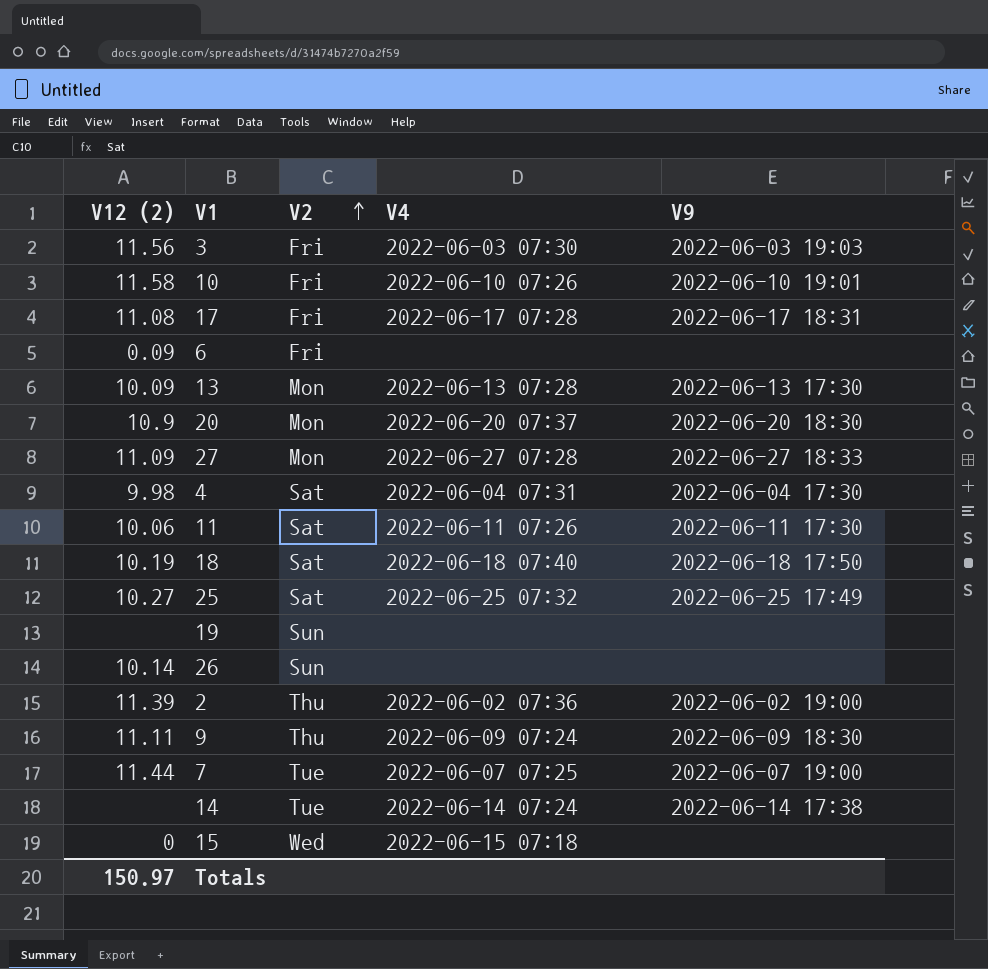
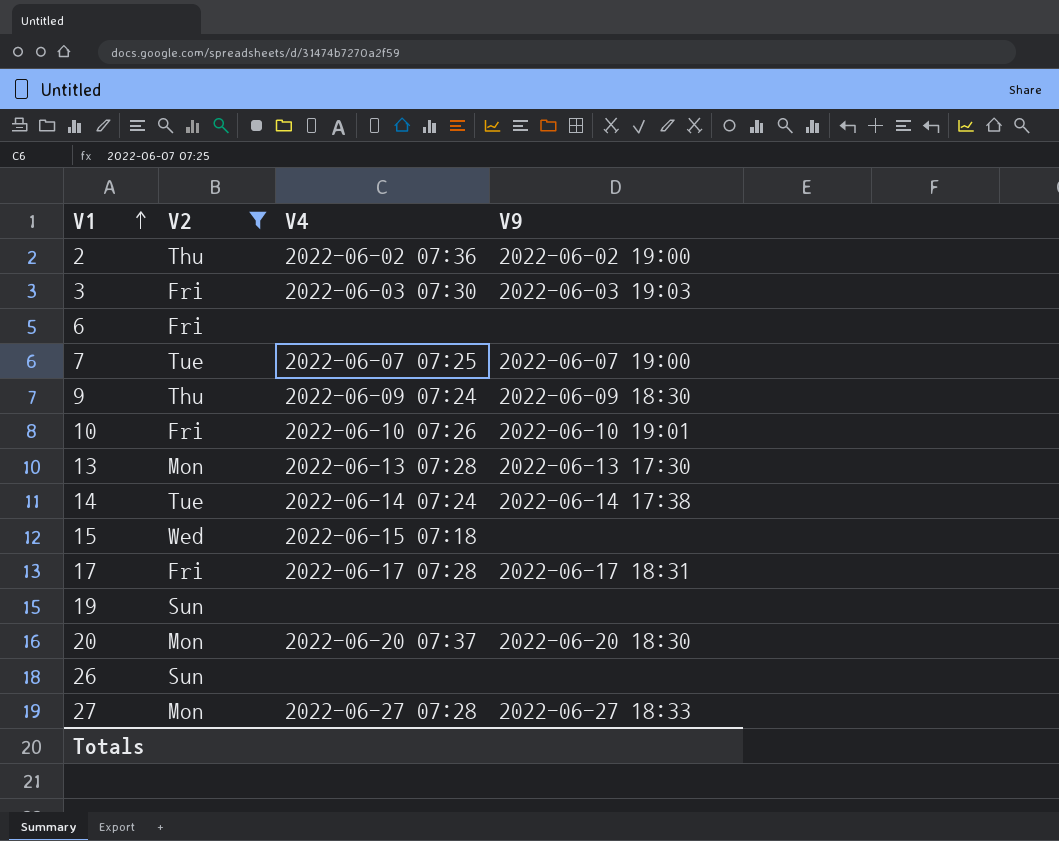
filter: none -> V2 != Sat
row order: V2 ascending -> V1 ascending
column V12 (2) | position: 1 -> none

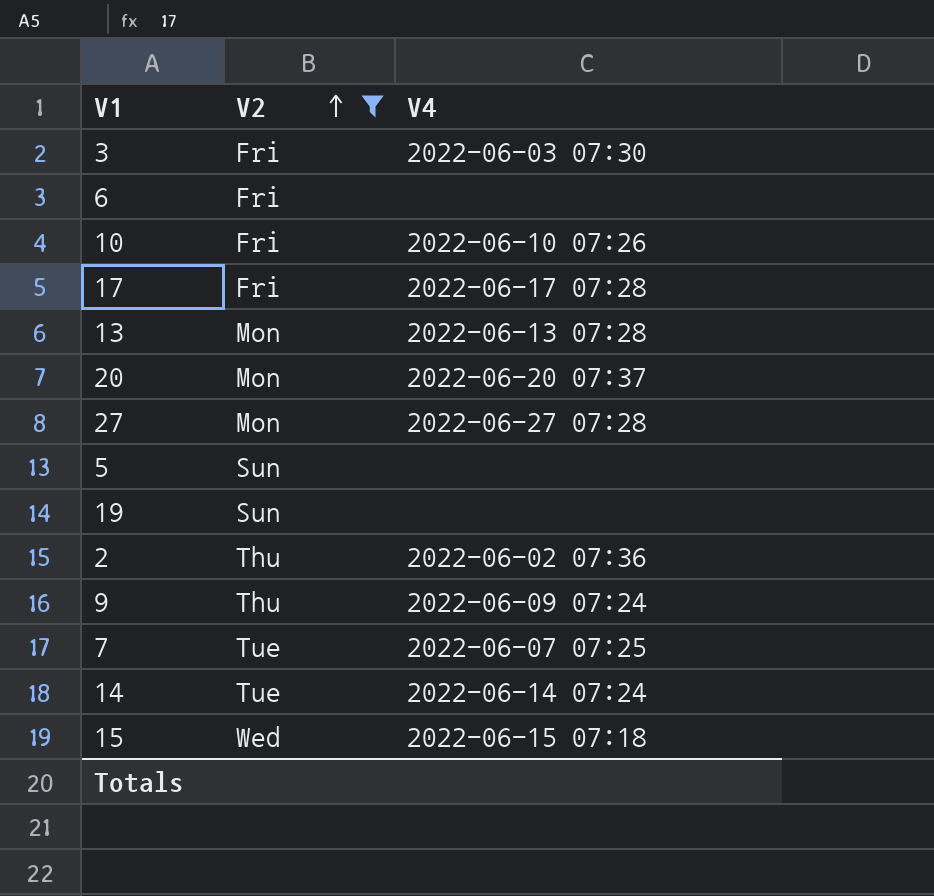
row order: V1 ascending -> V2 ascending
column V9 | position: 4 -> none
row 26: Sun | none | none -> none
row 5: none -> Sun | none

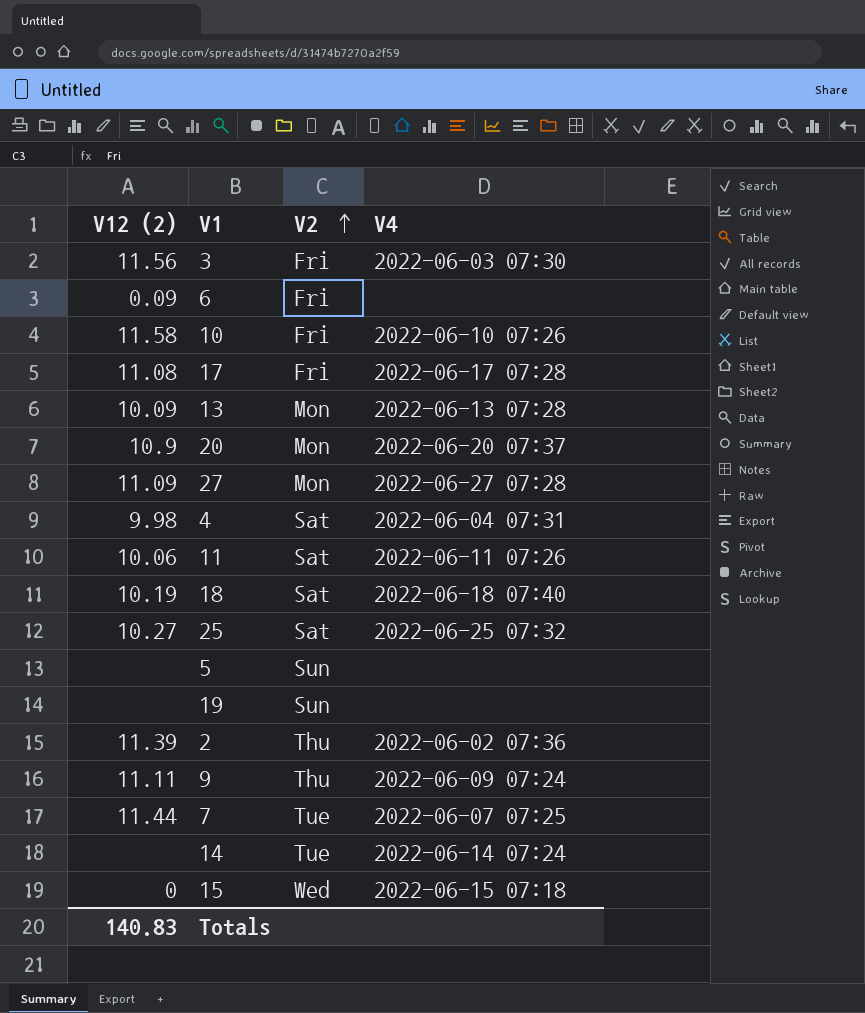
filter: V2 != Sat -> none
column V12 (2) | position: none -> 1

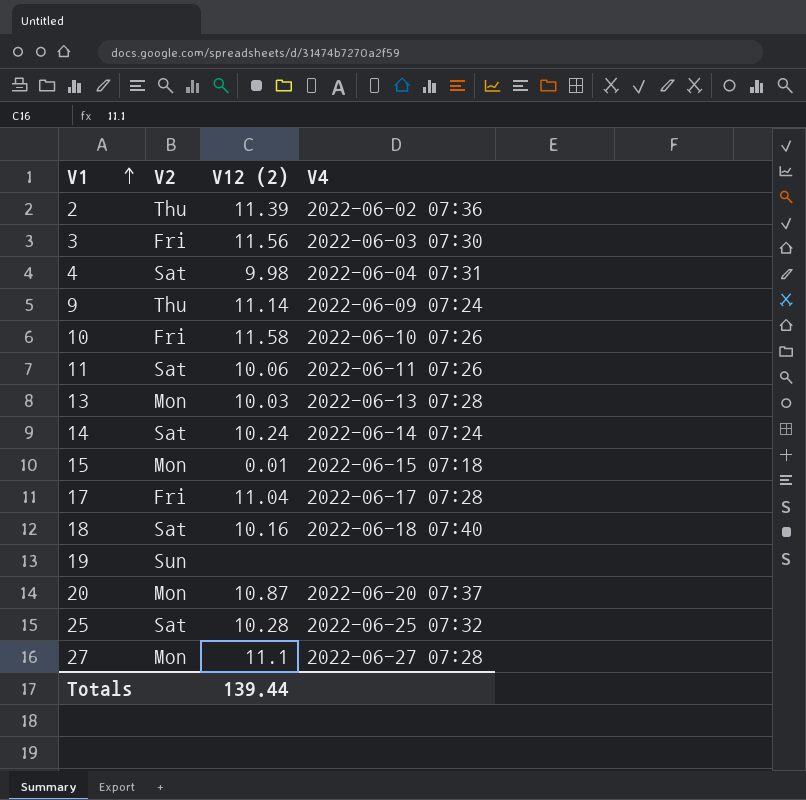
row order: V2 ascending -> V1 ascending
column V12 (2) | position: 1 -> 3
row 6: 0.09 | Fri | none -> none
row 5: none | Sun | none -> none
row 7: 11.44 | Tue | 2022-06-07 07:25 -> none
9 | V12 (2): 11.11 -> 11.14
13 | V12 (2): 10.09 -> 10.03
14 | V2: Tue -> Sat
14 | V12 (2): none -> 10.24
15 | V2: Wed -> Mon
15 | V12 (2): 0 -> 0.01
17 | V12 (2): 11.08 -> 11.04
18 | V12 (2): 10.19 -> 10.16
20 | V12 (2): 10.9 -> 10.87
25 | V12 (2): 10.27 -> 10.28
27 | V12 (2): 11.09 -> 11.1
Totals | V12 (2): 140.83 -> 139.44

